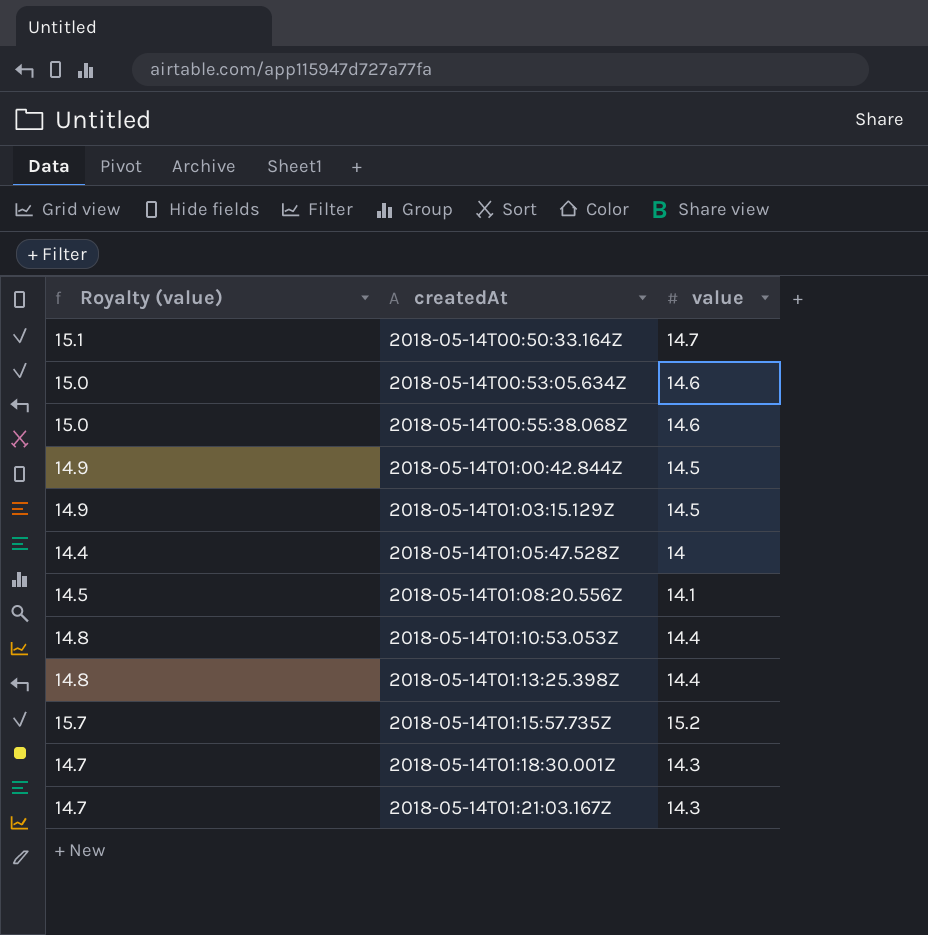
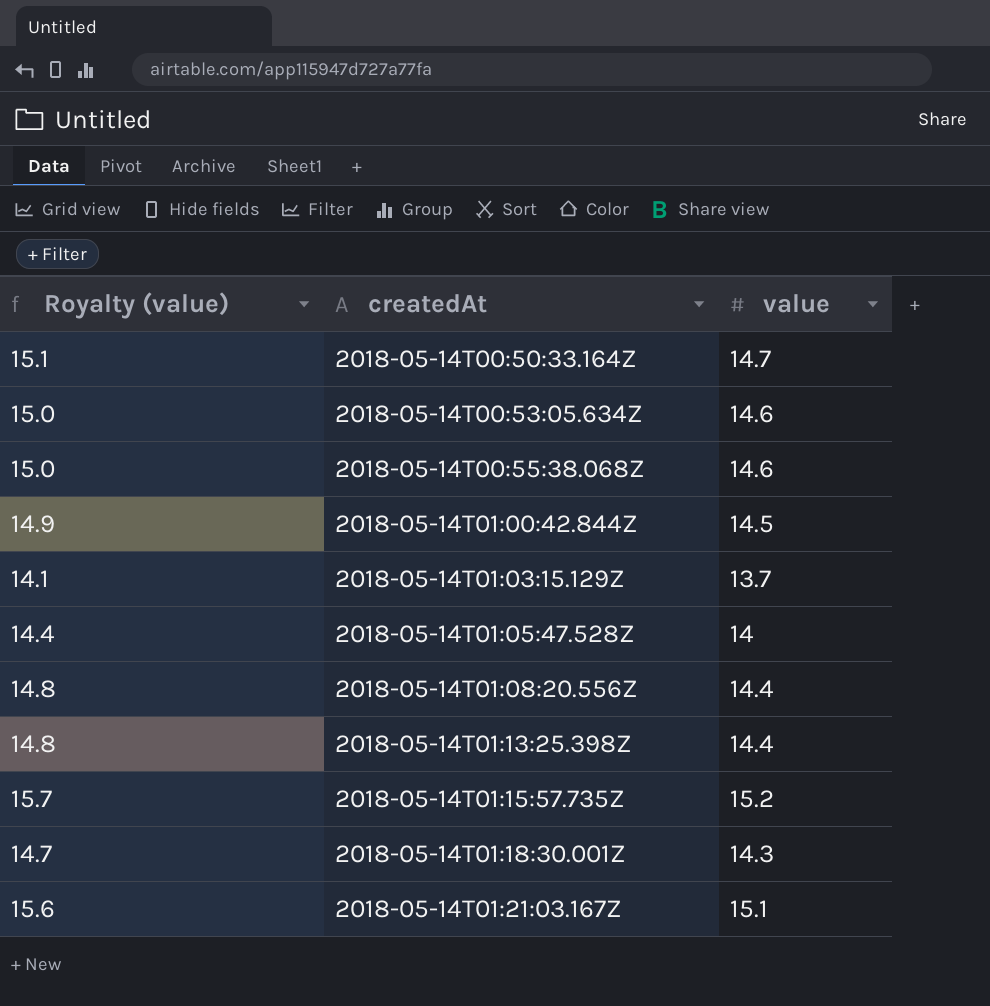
row 2018-05-14T01:10:53.053Z: 14.8 | 14.4 -> none
2018-05-14T01:03:15.129Z | Royalty (value): 14.9 -> 14.1
2018-05-14T01:03:15.129Z | value: 14.5 -> 13.7
2018-05-14T01:08:20.556Z | Royalty (value): 14.5 -> 14.8
2018-05-14T01:08:20.556Z | value: 14.1 -> 14.4
2018-05-14T01:21:03.167Z | Royalty (value): 14.7 -> 15.6
2018-05-14T01:21:03.167Z | value: 14.3 -> 15.1

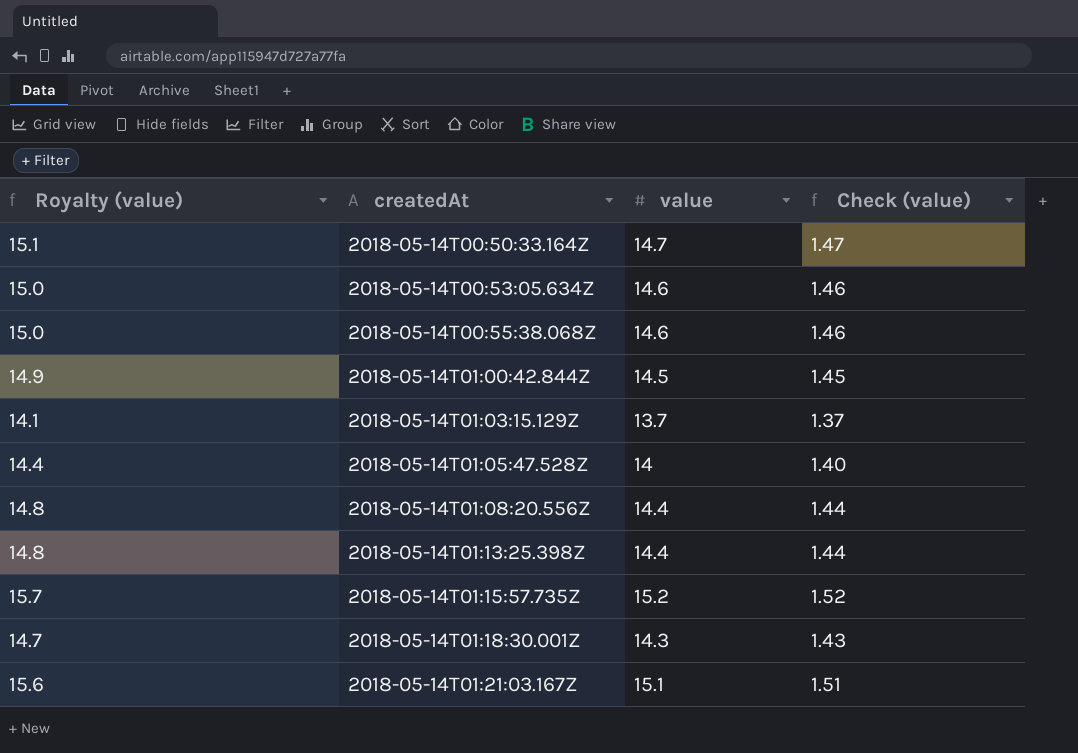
column Check (value) | formula: none -> [value] * 0.1

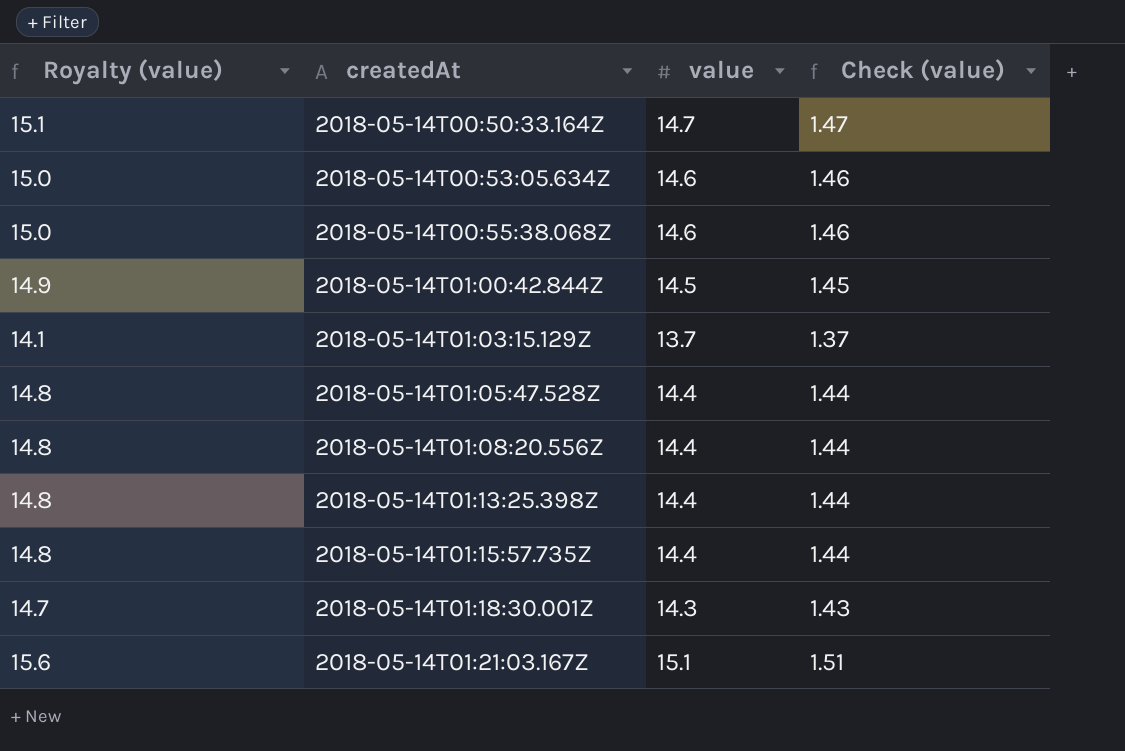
2018-05-14T01:05:47.528Z | Royalty (value): 14.4 -> 14.8
2018-05-14T01:05:47.528Z | value: 14 -> 14.4
2018-05-14T01:05:47.528Z | Check (value): 1.40 -> 1.44
2018-05-14T01:15:57.735Z | Royalty (value): 15.7 -> 14.8
2018-05-14T01:15:57.735Z | value: 15.2 -> 14.4
2018-05-14T01:15:57.735Z | Check (value): 1.52 -> 1.44

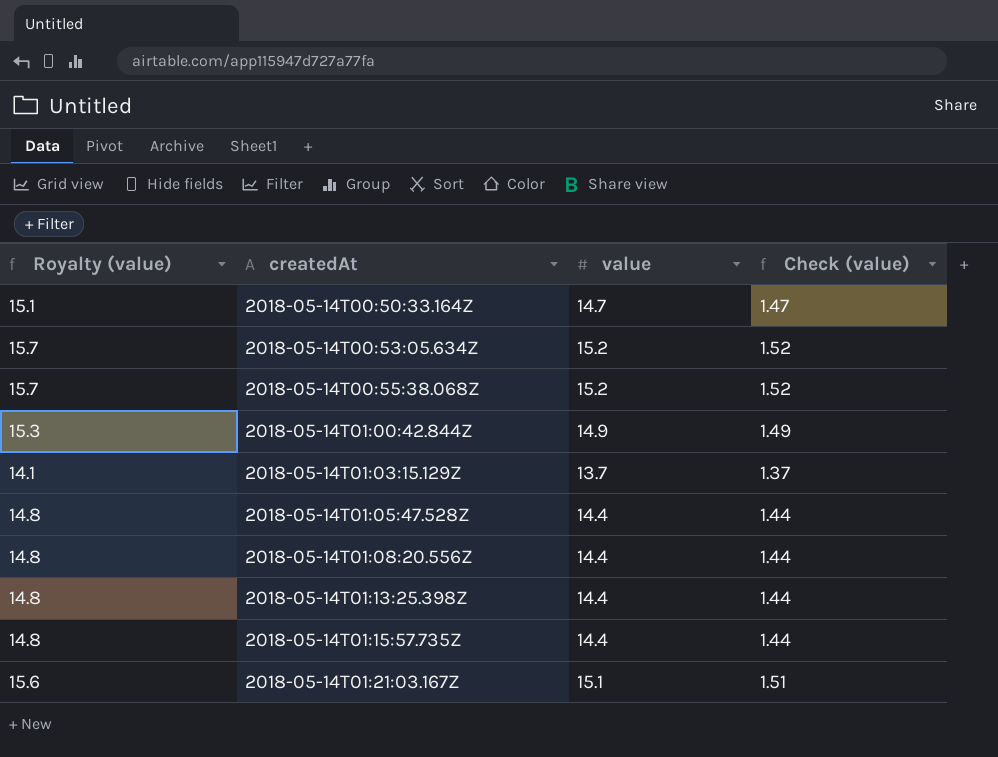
row 2018-05-14T01:18:30.001Z: 14.7 | 14.3 | 1.43 -> none
2018-05-14T00:53:05.634Z | Royalty (value): 15.0 -> 15.7
2018-05-14T00:53:05.634Z | value: 14.6 -> 15.2
2018-05-14T00:53:05.634Z | Check (value): 1.46 -> 1.52
2018-05-14T00:55:38.068Z | Royalty (value): 15.0 -> 15.7
2018-05-14T00:55:38.068Z | value: 14.6 -> 15.2
2018-05-14T00:55:38.068Z | Check (value): 1.46 -> 1.52
2018-05-14T01:00:42.844Z | Royalty (value): 14.9 -> 15.3
2018-05-14T01:00:42.844Z | value: 14.5 -> 14.9
2018-05-14T01:00:42.844Z | Check (value): 1.45 -> 1.49

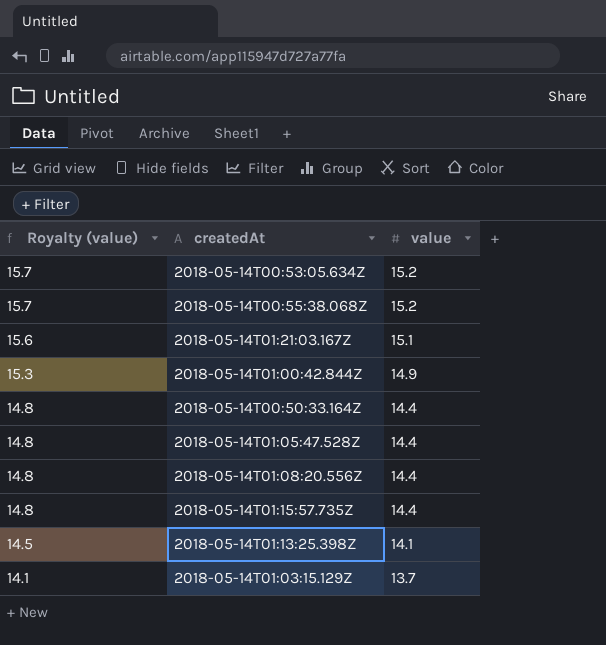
row order: createdAt ascending -> Royalty (value) descending
column Check (value) | formula: [value] * 0.1 -> none
2018-05-14T00:50:33.164Z | Royalty (value): 15.1 -> 14.8
2018-05-14T00:50:33.164Z | value: 14.7 -> 14.4
2018-05-14T01:13:25.398Z | Royalty (value): 14.8 -> 14.5
2018-05-14T01:13:25.398Z | value: 14.4 -> 14.1

